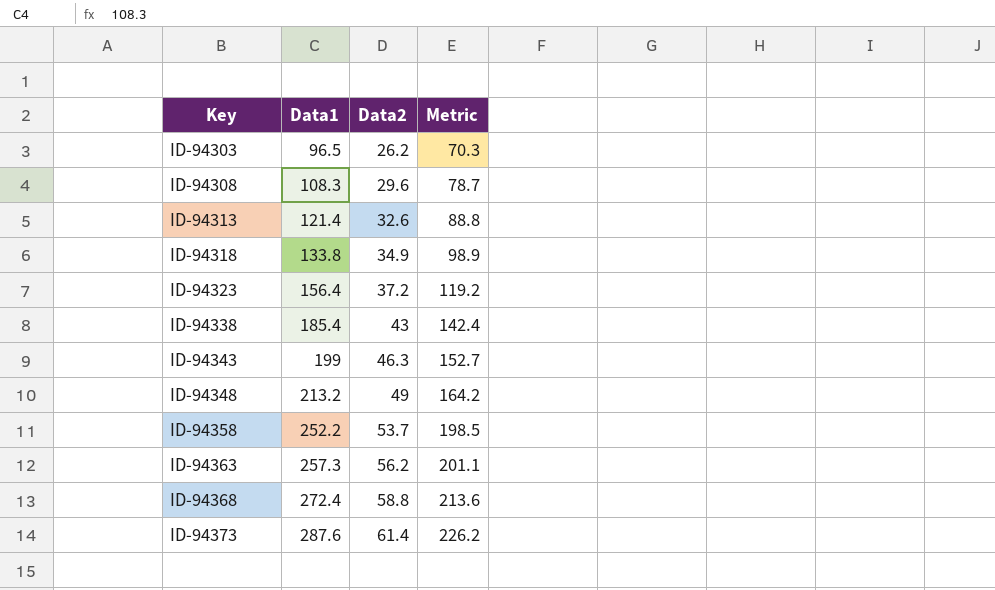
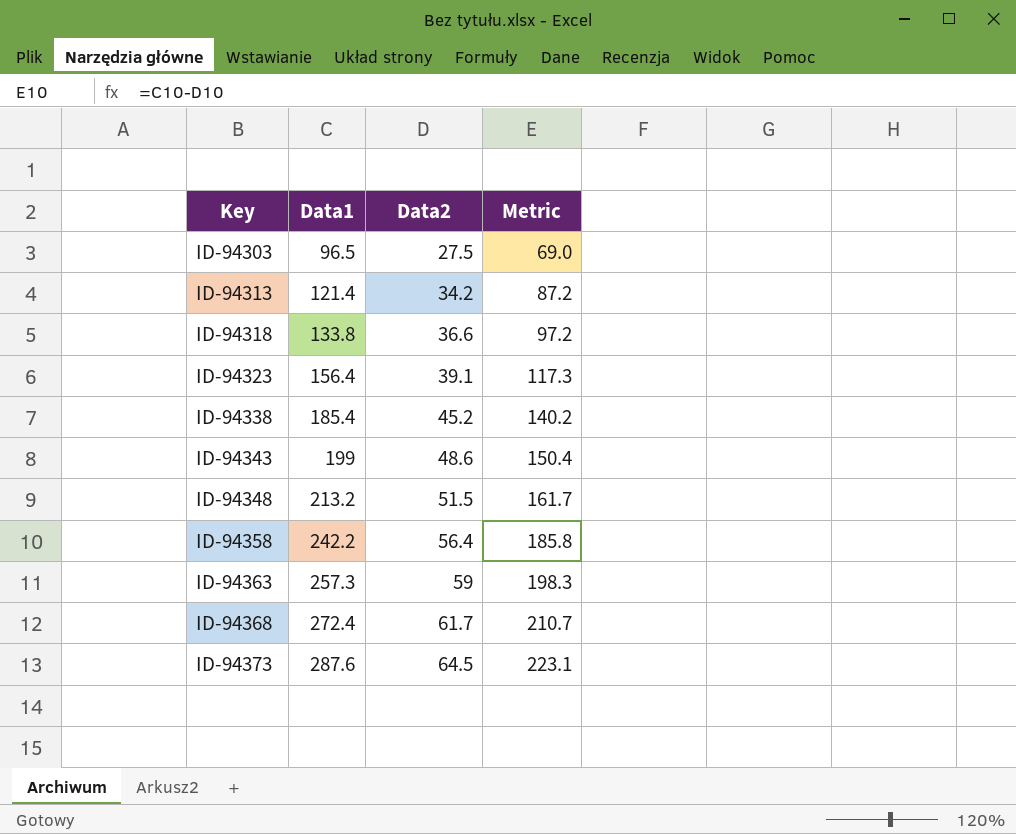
row ID-94308: 108.3 | 29.6 | 78.7 -> none
ID-94303 | Data2: 26.2 -> 27.5
ID-94303 | Metric: 70.3 -> 69.0
ID-94313 | Data2: 32.6 -> 34.2
ID-94313 | Metric: 88.8 -> 87.2
ID-94318 | Data2: 34.9 -> 36.6
ID-94318 | Metric: 98.9 -> 97.2
ID-94323 | Data2: 37.2 -> 39.1
ID-94323 | Metric: 119.2 -> 117.3
ID-94338 | Data2: 43 -> 45.2
ID-94338 | Metric: 142.4 -> 140.2
ID-94343 | Data2: 46.3 -> 48.6
ID-94343 | Metric: 152.7 -> 150.4
ID-94348 | Data2: 49 -> 51.5
ID-94348 | Metric: 164.2 -> 161.7
ID-94358 | Data1: 252.2 -> 242.2
ID-94358 | Data2: 53.7 -> 56.4
ID-94358 | Metric: 198.5 -> 185.8
ID-94363 | Data2: 56.2 -> 59
ID-94363 | Metric: 201.1 -> 198.3
ID-94368 | Data2: 58.8 -> 61.7
ID-94368 | Metric: 213.6 -> 210.7
ID-94373 | Data2: 61.4 -> 64.5
ID-94373 | Metric: 226.2 -> 223.1

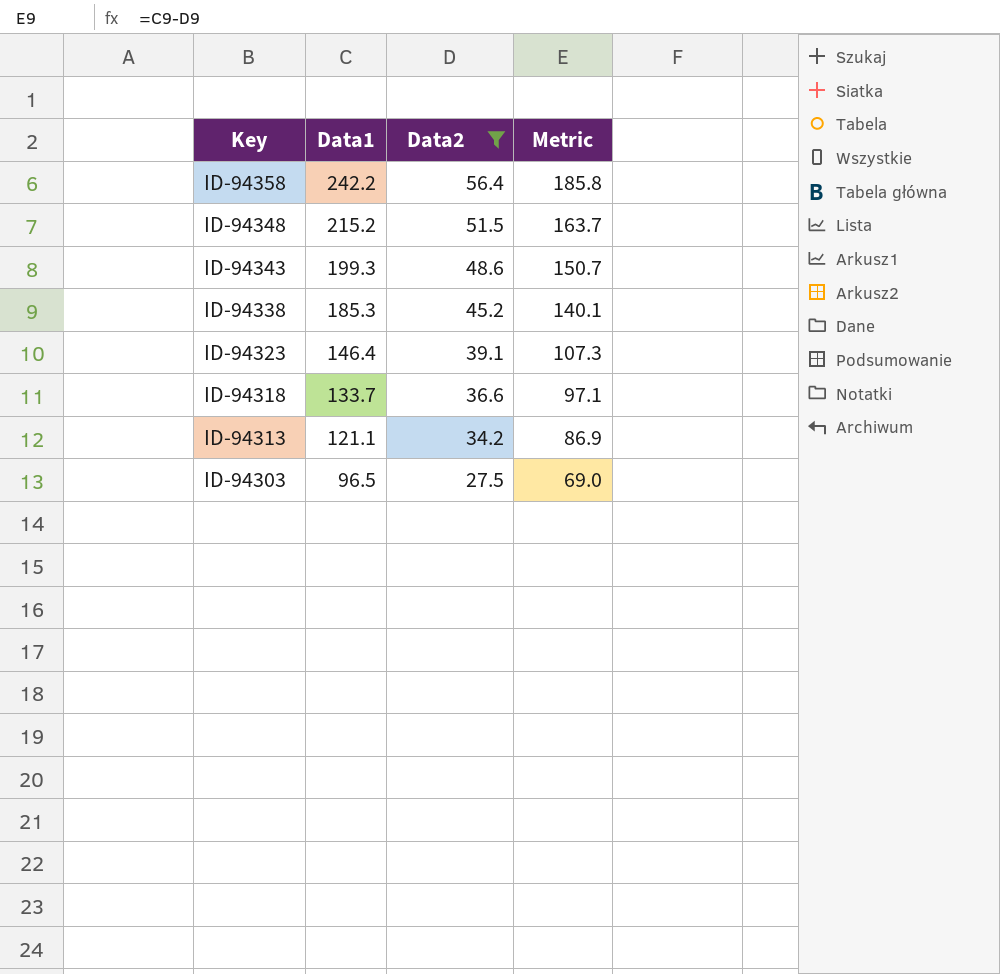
filter: none -> Data2 <= 56.4
row order: Key ascending -> Key descending
ID-94348 | Data1: 213.2 -> 215.2
ID-94348 | Metric: 161.7 -> 163.7
ID-94343 | Data1: 199 -> 199.3
ID-94343 | Metric: 150.4 -> 150.7
ID-94338 | Data1: 185.4 -> 185.3
ID-94338 | Metric: 140.2 -> 140.1
ID-94323 | Data1: 156.4 -> 146.4
ID-94323 | Metric: 117.3 -> 107.3
ID-94318 | Data1: 133.8 -> 133.7
ID-94318 | Metric: 97.2 -> 97.1
ID-94313 | Data1: 121.4 -> 121.1
ID-94313 | Metric: 87.2 -> 86.9

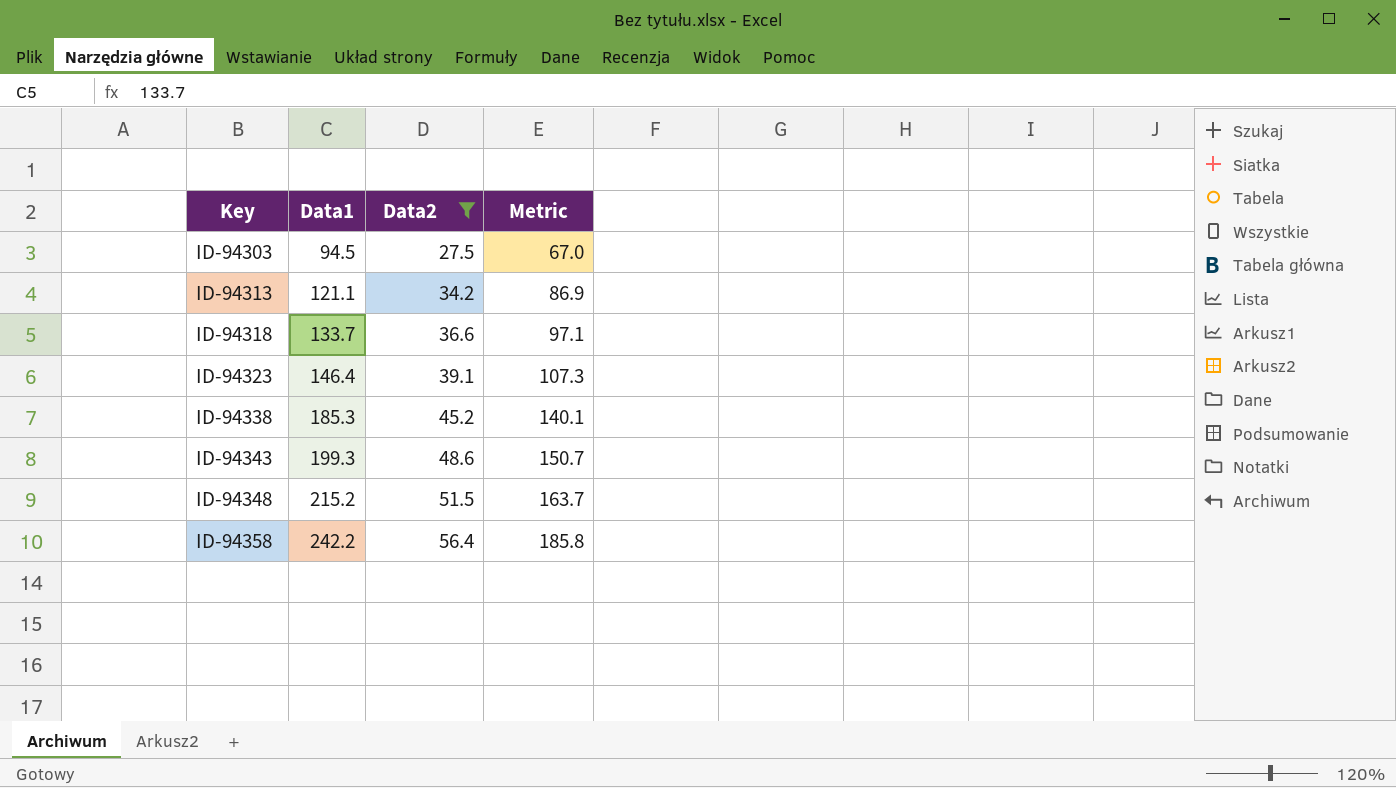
row order: Key descending -> Key ascending
ID-94303 | Data1: 96.5 -> 94.5
ID-94303 | Metric: 69.0 -> 67.0

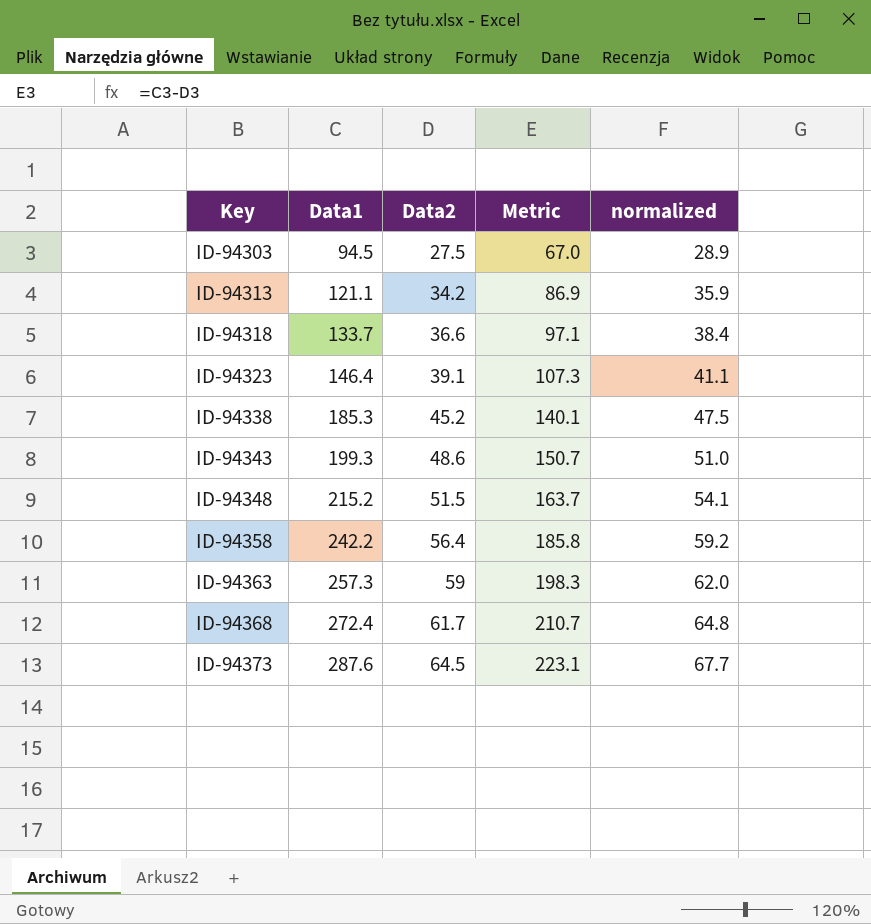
filter: Data2 <= 56.4 -> none
column normalized | formula: none -> [Data2] * 1.05

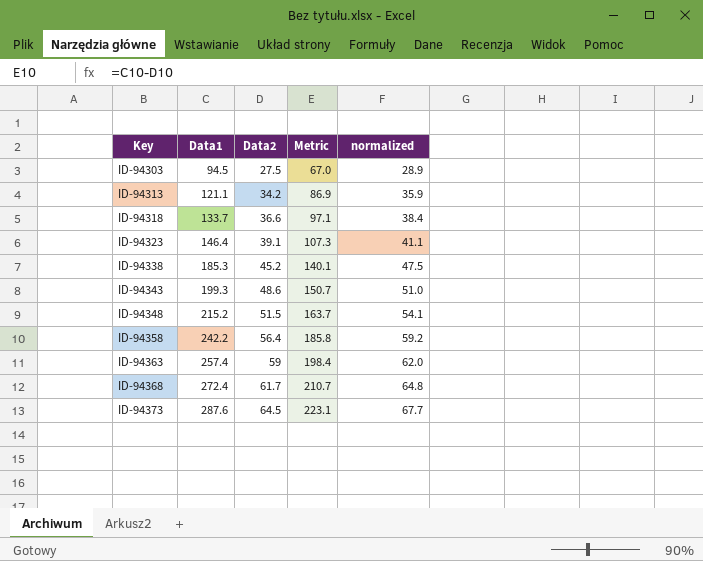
ID-94363 | Data1: 257.3 -> 257.4
ID-94363 | Metric: 198.3 -> 198.4

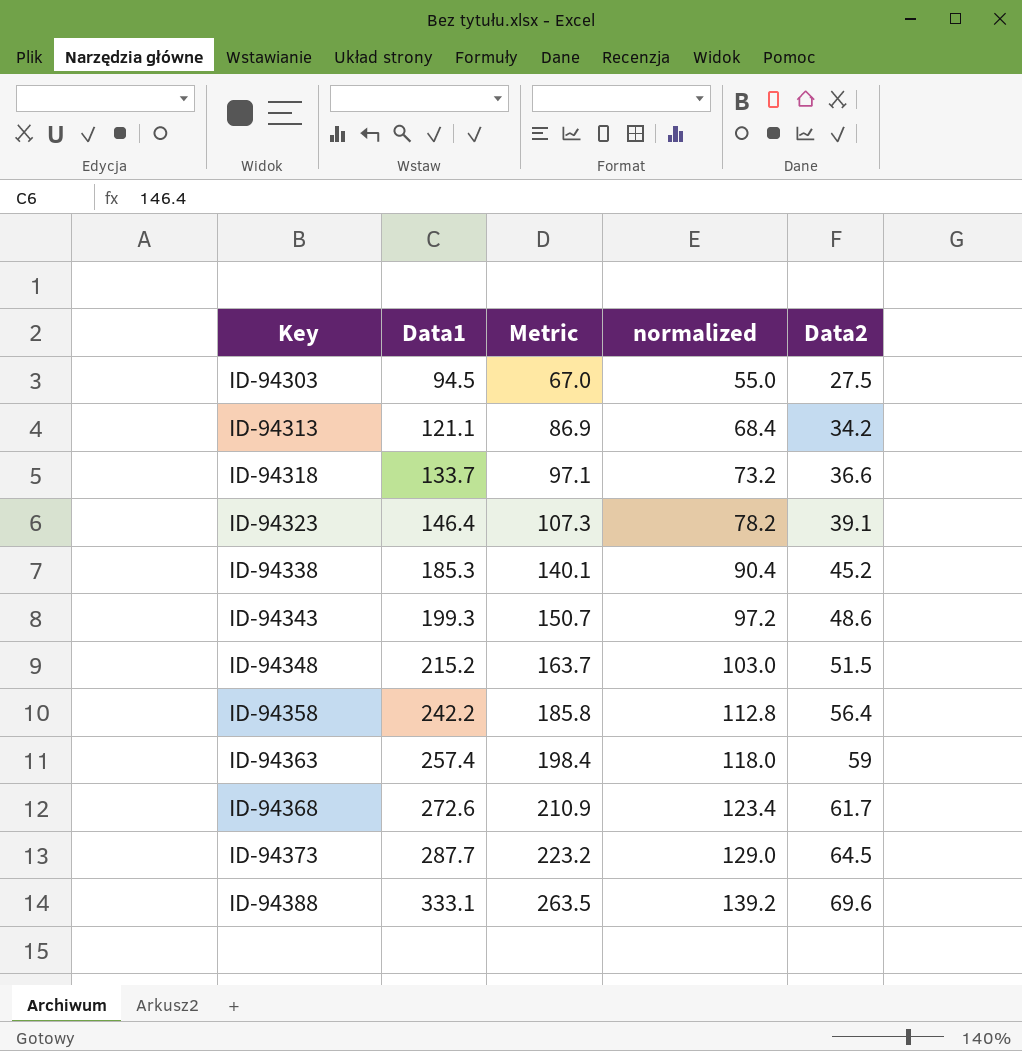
column normalized | formula: [Data2] * 1.05 -> [Data2] * 2
column Data2 | position: 3 -> 5
ID-94368 | Data1: 272.4 -> 272.6
ID-94368 | Metric: 210.7 -> 210.9
ID-94373 | Data1: 287.6 -> 287.7
ID-94373 | Metric: 223.1 -> 223.2
row ID-94388: none -> 333.1 | 263.5 | 139.2 | 69.6

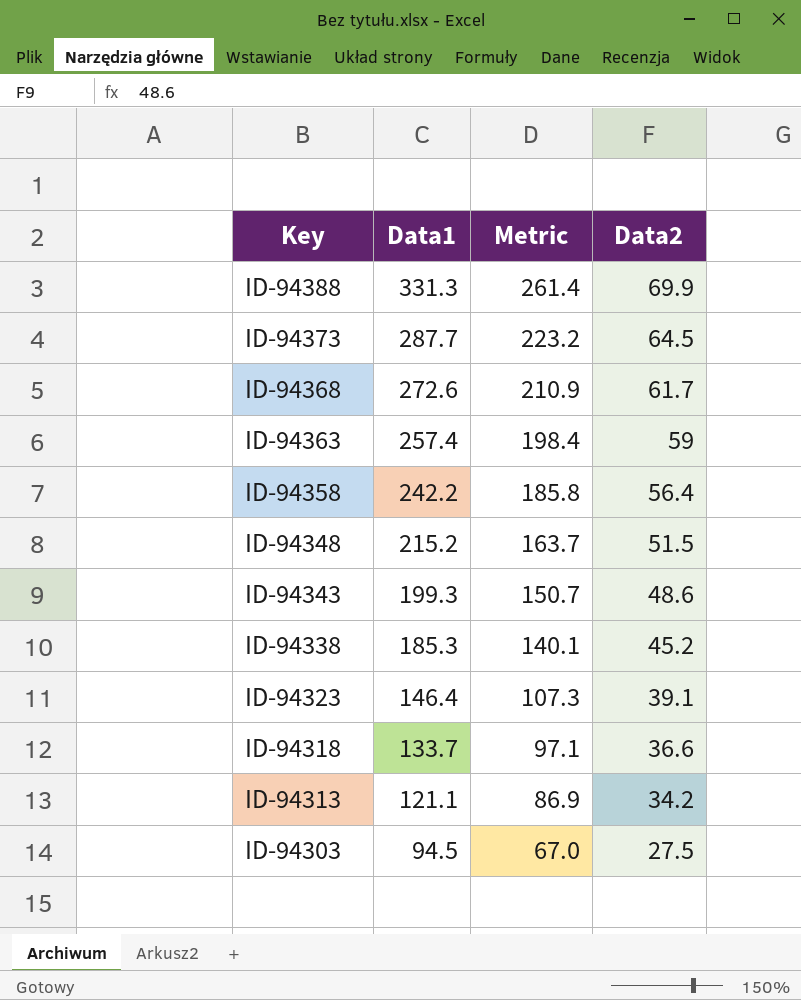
row order: Key ascending -> Key descending
column normalized | formula: [Data2] * 2 -> none
ID-94388 | Data1: 333.1 -> 331.3
ID-94388 | Metric: 263.5 -> 261.4
ID-94388 | Data2: 69.6 -> 69.9

